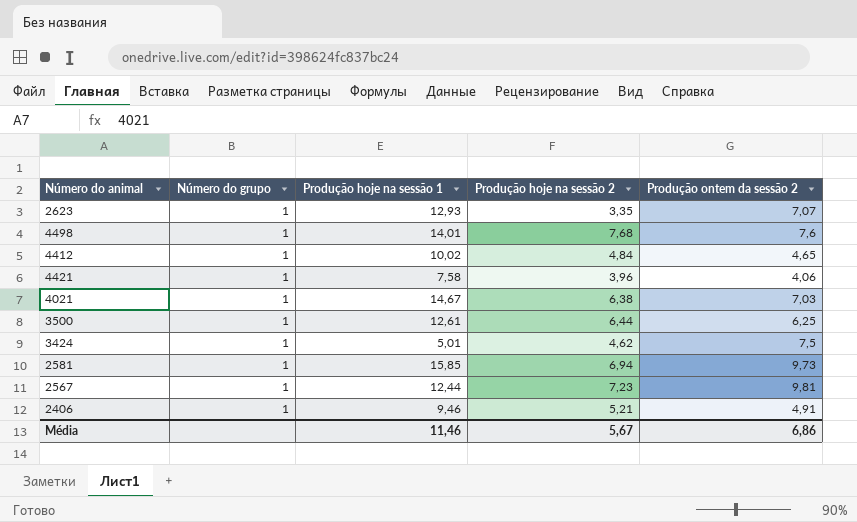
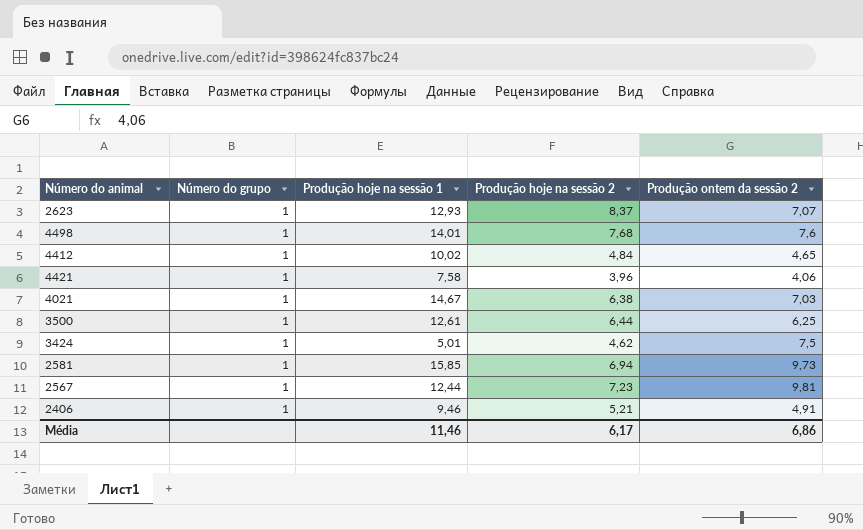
2623 | Produção hoje na sessão 2: 3,35 -> 8,37
Média | Produção hoje na sessão 2: 5,67 -> 6,17

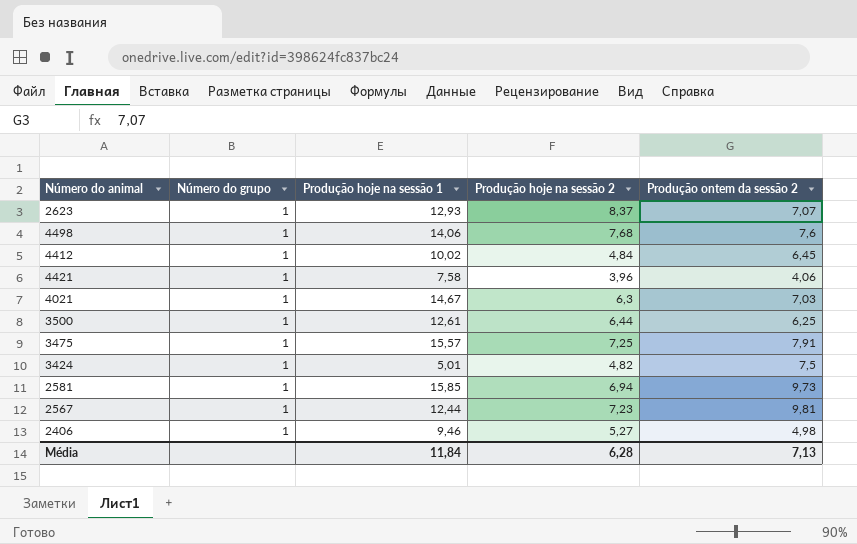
4498 | Produção hoje na sessão 1: 14,01 -> 14,06
4412 | Produção ontem da sessão 2: 4,65 -> 6,45
4021 | Produção hoje na sessão 2: 6,38 -> 6,3
row 3475: none -> 1 | 15,57 | 7,25 | 7,91
3424 | Produção hoje na sessão 2: 4,62 -> 4,82
2406 | Produção hoje na sessão 2: 5,21 -> 5,27
2406 | Produção ontem da sessão 2: 4,91 -> 4,98
Média | Produção hoje na sessão 1: 11,46 -> 11,84
Média | Produção hoje na sessão 2: 6,17 -> 6,28
Média | Produção ontem da sessão 2: 6,86 -> 7,13

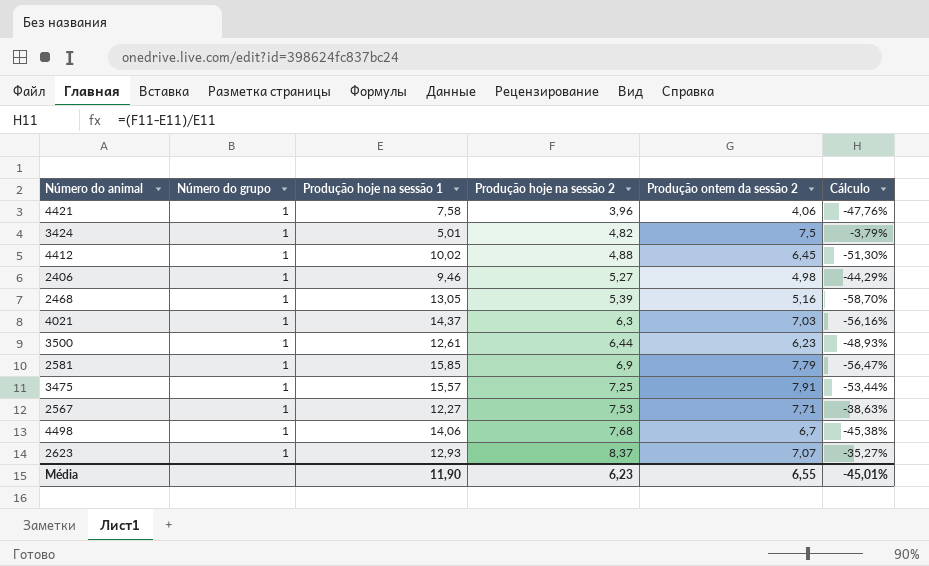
row order: none -> Produção hoje na sessão 2 ascending
column Cálculo | formula: none -> ([Produção hoje na sessão 2] - [Produção hoje na sessão 1]) / [Produção hoje na sessão 1]
4412 | Produção hoje na sessão 2: 4,84 -> 4,88
row 2468: none -> 1 | 13,05 | 5,39 | 5,16 | -58,70%
4021 | Produção hoje na sessão 1: 14,67 -> 14,37
3500 | Produção ontem da sessão 2: 6,25 -> 6,23
2581 | Produção hoje na sessão 2: 6,94 -> 6,9
2581 | Produção ontem da sessão 2: 9,73 -> 7,79
2567 | Produção hoje na sessão 1: 12,44 -> 12,27
2567 | Produção hoje na sessão 2: 7,23 -> 7,53
2567 | Produção ontem da sessão 2: 9,81 -> 7,71
4498 | Produção ontem da sessão 2: 7,6 -> 6,7
Média | Produção hoje na sessão 1: 11,84 -> 11,90
Média | Produção hoje na sessão 2: 6,28 -> 6,23
Média | Produção ontem da sessão 2: 7,13 -> 6,55

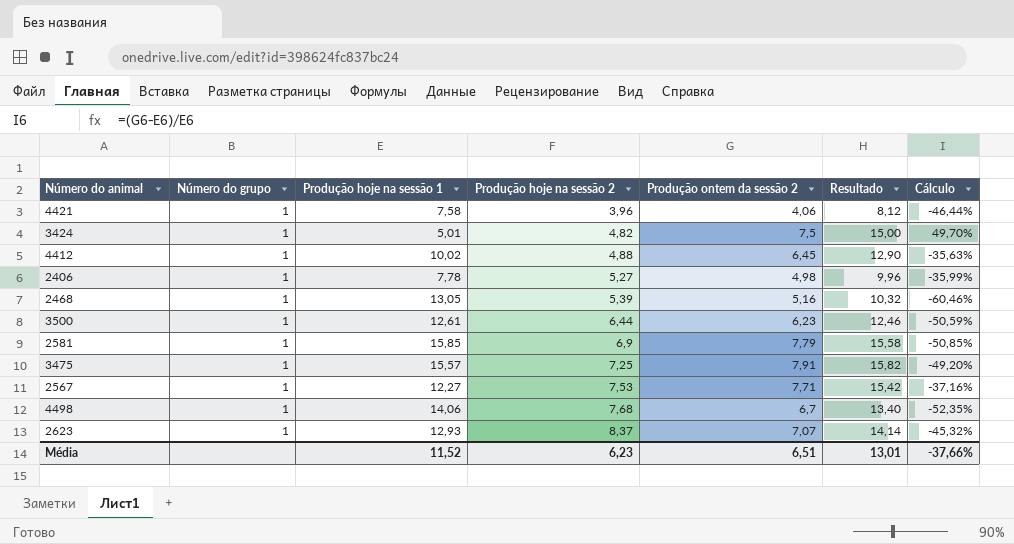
column Resultado | formula: none -> [Produção ontem da sessão 2] * 2
column Cálculo | formula: ([Produção hoje na sessão 2] - [Produção hoje na sessão 1]) / [Produção hoje na sessão 1] -> ([Produção ontem da sessão 2] - [Produção hoje na sessão 1]) / [Produção hoje na sessão 1]
row 4021: 1 | 14,37 | 6,3 | 7,03 | -56,16% -> none
2406 | Produção hoje na sessão 1: 9,46 -> 7,78
Média | Produção hoje na sessão 1: 11,90 -> 11,52
Média | Produção ontem da sessão 2: 6,55 -> 6,51
Média | Cálculo: -45,01% -> -37,66%

